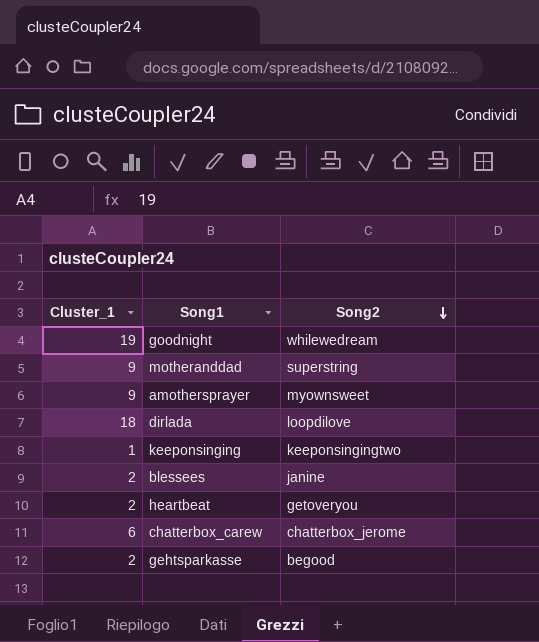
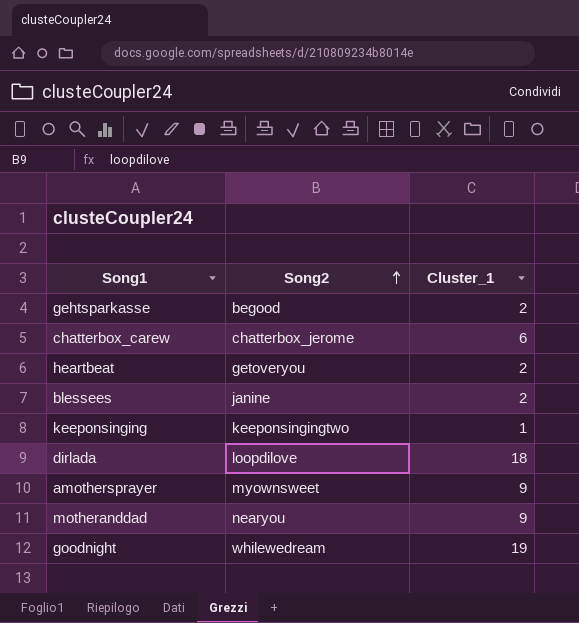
row order: Song2 descending -> Song2 ascending
column Cluster_1 | position: 1 -> 3
motheranddad | Song2: superstring -> nearyou

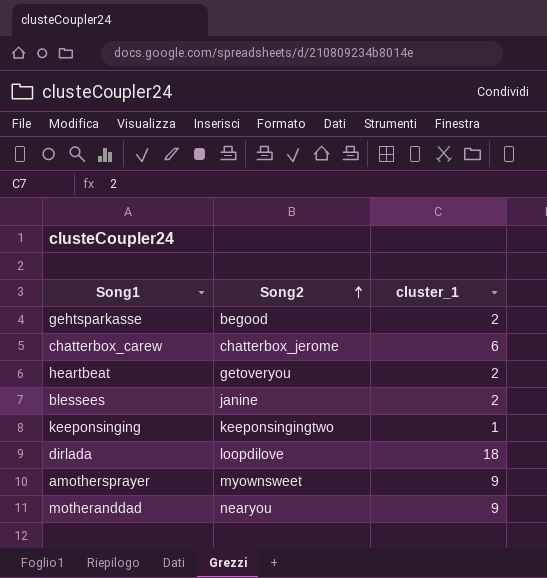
column name: Cluster_1 -> cluster_1
row goodnight: whilewedream | 19 -> none

